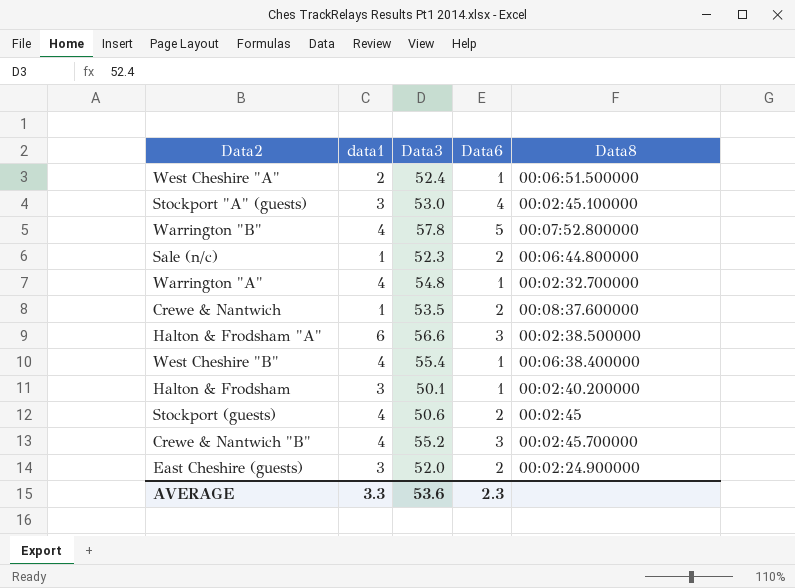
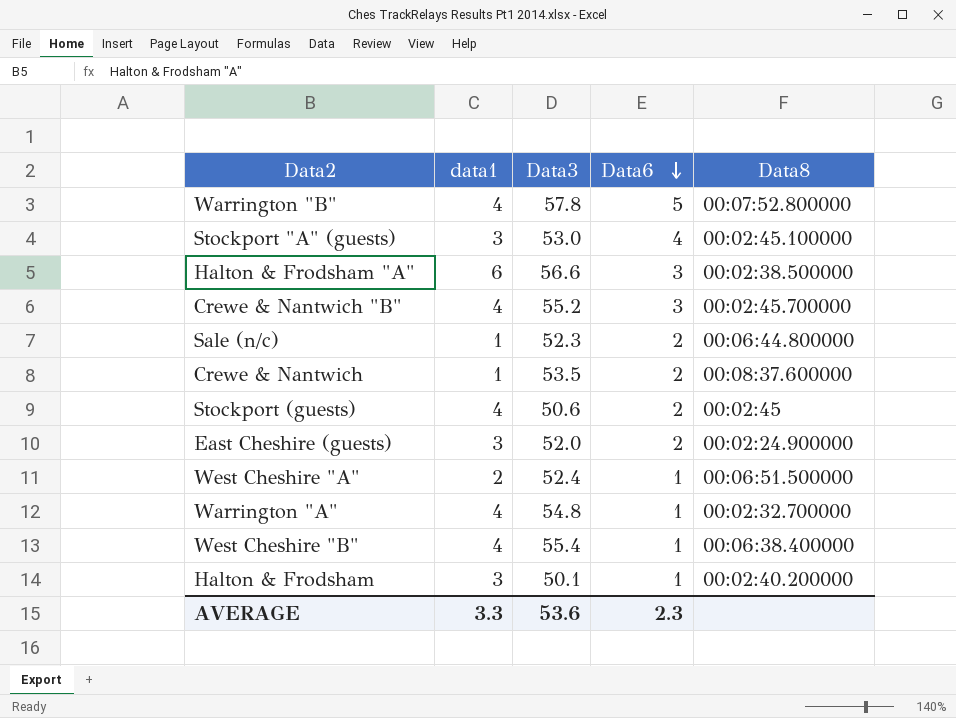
row order: none -> Data6 descending

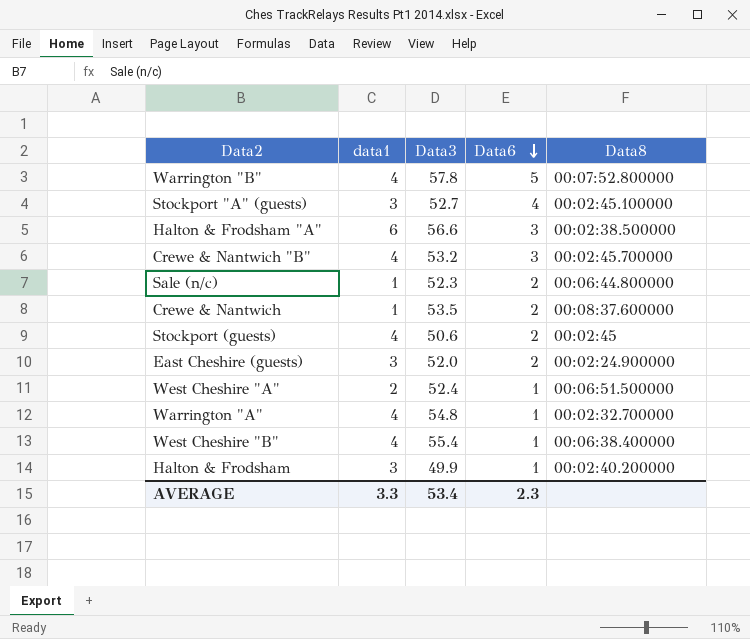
Stockport "A" (guests) | Data3: 53.0 -> 52.7
Crewe & Nantwich "B" | Data3: 55.2 -> 53.2
Halton & Frodsham | Data3: 50.1 -> 49.9
AVERAGE | Data3: 53.6 -> 53.4

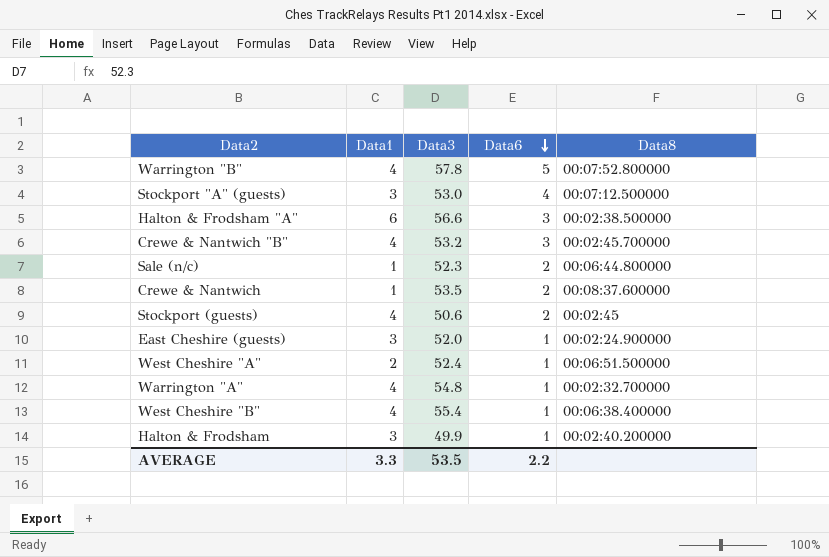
column name: data1 -> Data1
Stockport "A" (guests) | Data3: 52.7 -> 53.0
Stockport "A" (guests) | Data8: 00:02:45.100000 -> 00:07:12.500000
East Cheshire (guests) | Data6: 2 -> 1
AVERAGE | Data3: 53.4 -> 53.5
AVERAGE | Data6: 2.3 -> 2.2

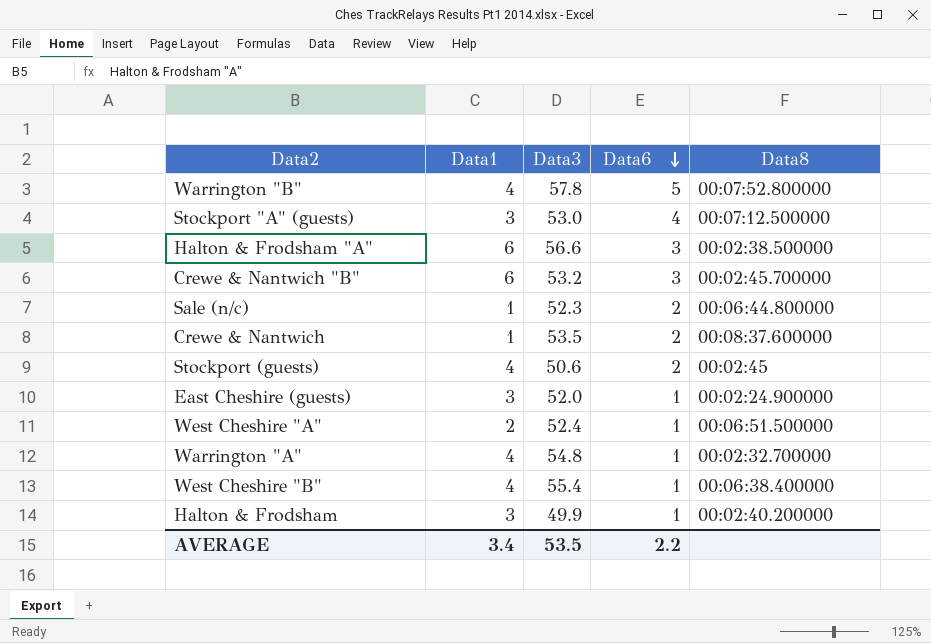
Crewe & Nantwich "B" | Data1: 4 -> 6
AVERAGE | Data1: 3.3 -> 3.4

